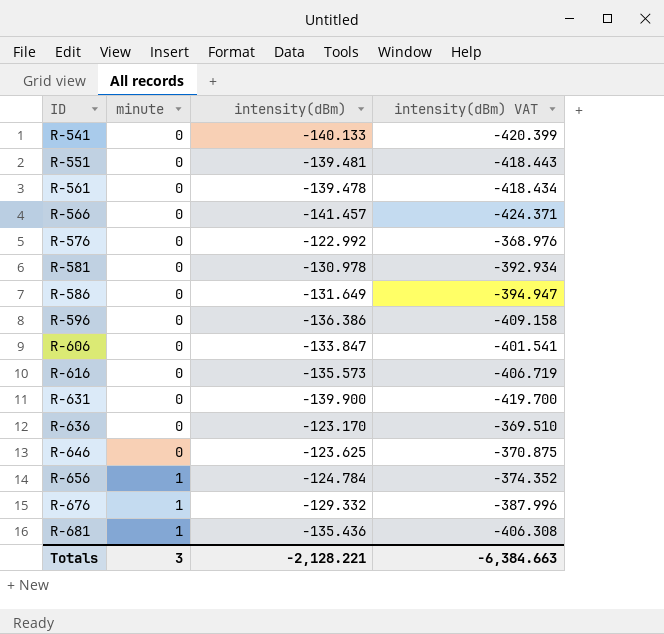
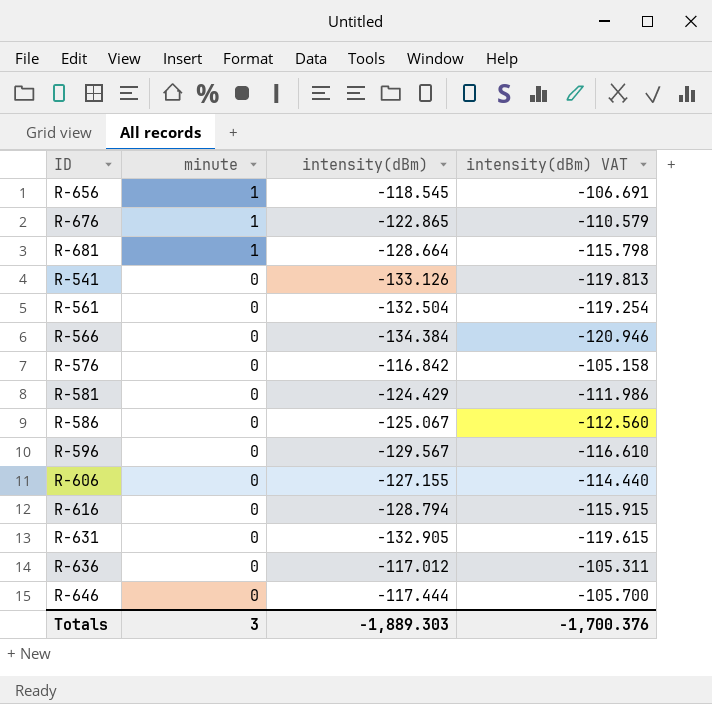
row order: ID ascending -> minute descending
column intensity(dBm) VAT | formula: [intensity(dBm)] * 3 -> [intensity(dBm)] * 0.9
row R-551: 0 | -139.481 | -418.443 -> none
R-656 | intensity(dBm): -124.784 -> -118.545
R-676 | intensity(dBm): -129.332 -> -122.865
R-681 | intensity(dBm): -135.436 -> -128.664
R-541 | intensity(dBm): -140.133 -> -133.126
R-561 | intensity(dBm): -139.478 -> -132.504
R-566 | intensity(dBm): -141.457 -> -134.384
R-576 | intensity(dBm): -122.992 -> -116.842
R-581 | intensity(dBm): -130.978 -> -124.429
R-586 | intensity(dBm): -131.649 -> -125.067
R-596 | intensity(dBm): -136.386 -> -129.567
R-606 | intensity(dBm): -133.847 -> -127.155
R-616 | intensity(dBm): -135.573 -> -128.794
R-631 | intensity(dBm): -139.900 -> -132.905
R-636 | intensity(dBm): -123.170 -> -117.012
R-646 | intensity(dBm): -123.625 -> -117.444
Totals | intensity(dBm): -2,128.221 -> -1,889.303
Totals | intensity(dBm) VAT: -6,384.663 -> -1,700.376

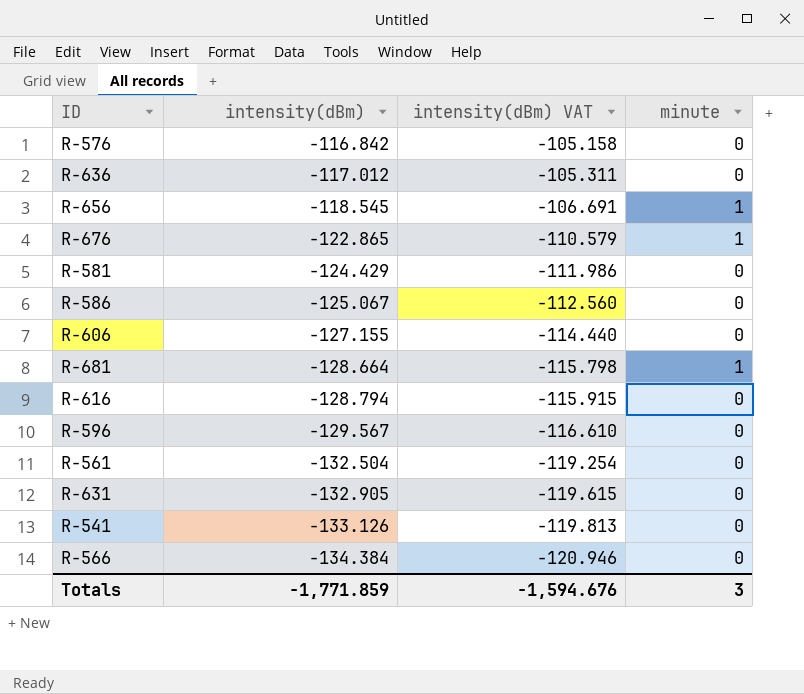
row order: minute descending -> intensity(dBm) descending
column minute | position: 2 -> 4
row R-646: 0 | -117.444 | -105.700 -> none
Totals | intensity(dBm): -1,889.303 -> -1,771.859
Totals | intensity(dBm) VAT: -1,700.376 -> -1,594.676

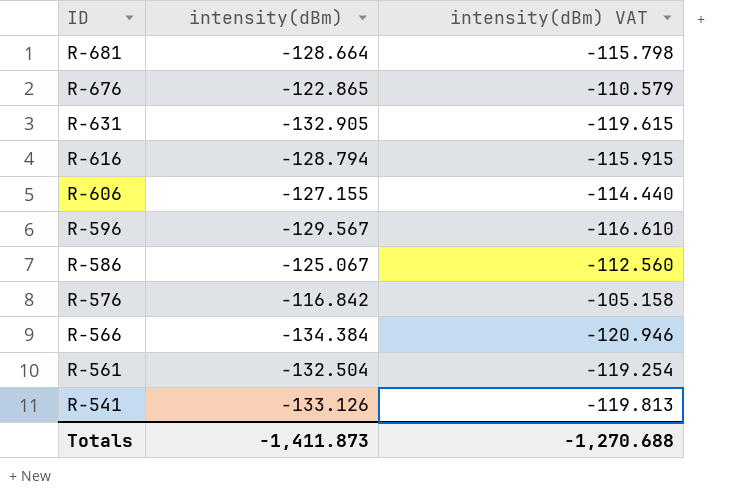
row order: intensity(dBm) descending -> ID descending
column minute | position: 4 -> none
row R-636: -117.012 | -105.311 | 0 -> none
row R-656: -118.545 | -106.691 | 1 -> none
row R-581: -124.429 | -111.986 | 0 -> none
Totals | intensity(dBm): -1,771.859 -> -1,411.873
Totals | intensity(dBm) VAT: -1,594.676 -> -1,270.688

